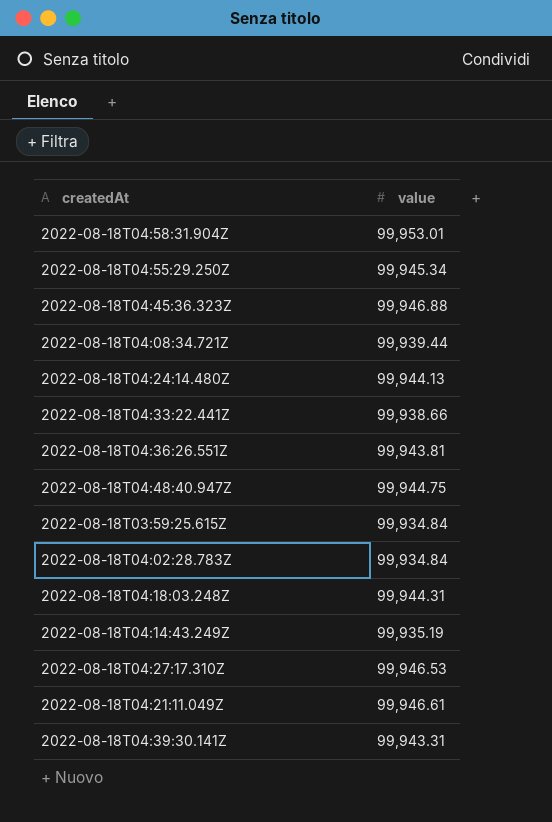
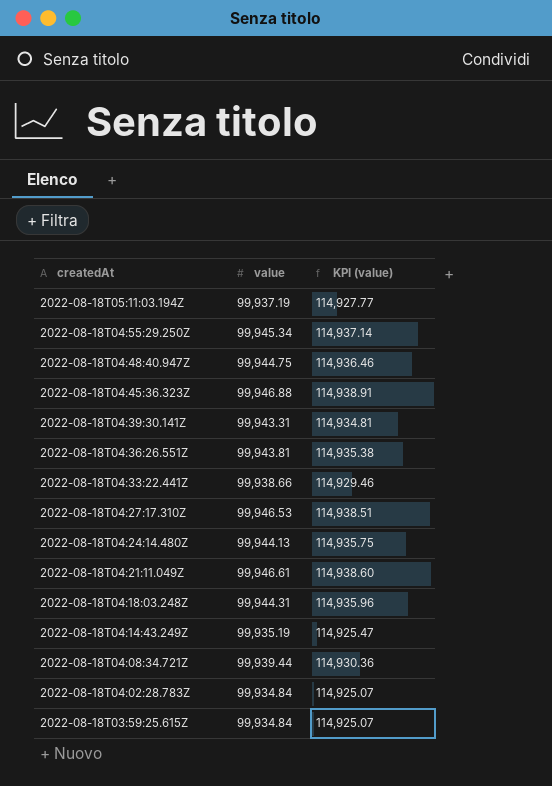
row order: none -> createdAt descending
column KPI (value) | formula: none -> [value] * 1.15
row 2022-08-18T04:58:31.904Z: 99,953.01 -> none
row 2022-08-18T05:11:03.194Z: none -> 99,937.19 | 114,927.77

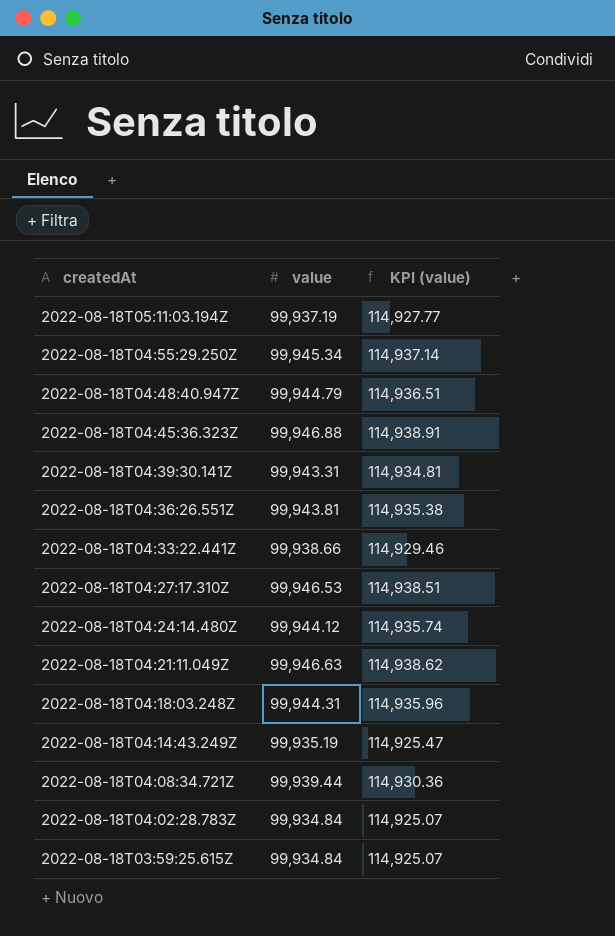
2022-08-18T04:48:40.947Z | value: 99,944.75 -> 99,944.79
2022-08-18T04:48:40.947Z | KPI (value): 114,936.46 -> 114,936.51
2022-08-18T04:24:14.480Z | value: 99,944.13 -> 99,944.12
2022-08-18T04:24:14.480Z | KPI (value): 114,935.75 -> 114,935.74
2022-08-18T04:21:11.049Z | value: 99,946.61 -> 99,946.63
2022-08-18T04:21:11.049Z | KPI (value): 114,938.60 -> 114,938.62

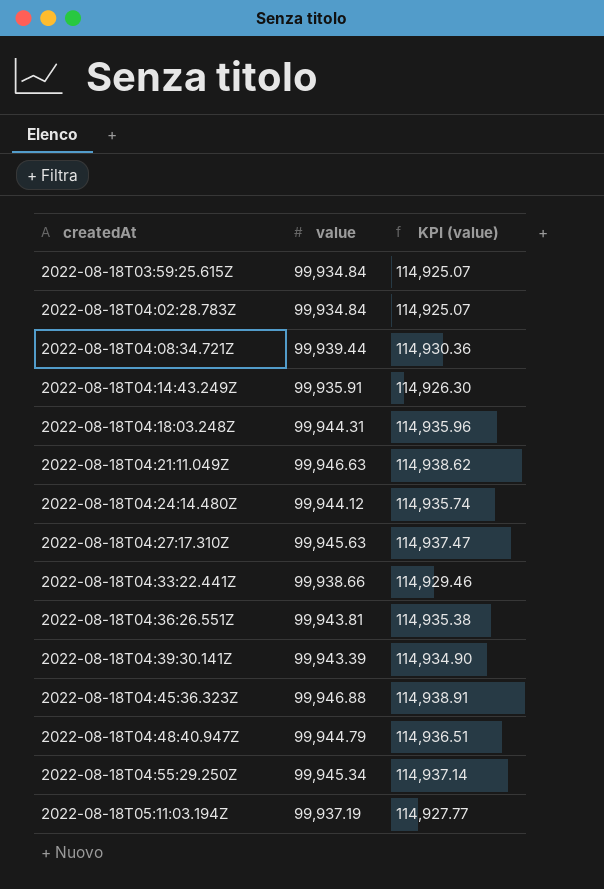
row order: createdAt descending -> createdAt ascending
2022-08-18T04:14:43.249Z | value: 99,935.19 -> 99,935.91
2022-08-18T04:14:43.249Z | KPI (value): 114,925.47 -> 114,926.30
2022-08-18T04:27:17.310Z | value: 99,946.53 -> 99,945.63
2022-08-18T04:27:17.310Z | KPI (value): 114,938.51 -> 114,937.47
2022-08-18T04:39:30.141Z | value: 99,943.31 -> 99,943.39
2022-08-18T04:39:30.141Z | KPI (value): 114,934.81 -> 114,934.90

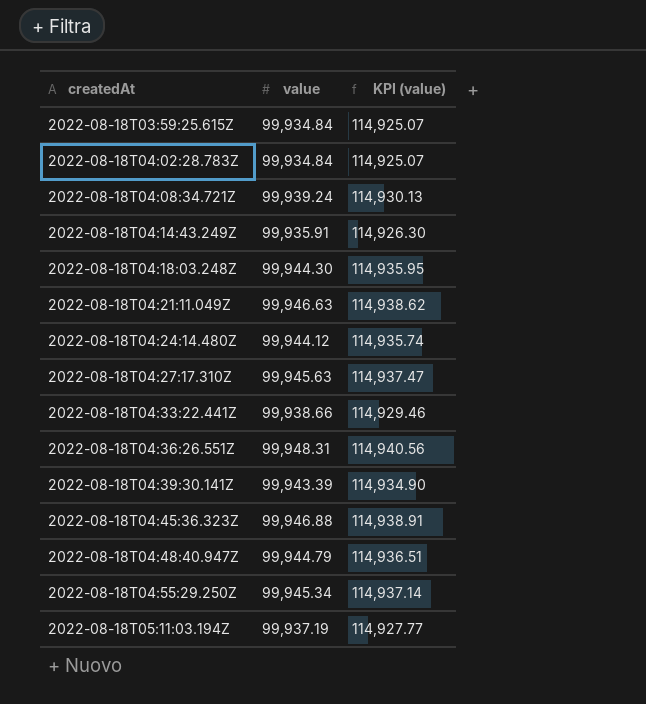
2022-08-18T04:08:34.721Z | value: 99,939.44 -> 99,939.24
2022-08-18T04:08:34.721Z | KPI (value): 114,930.36 -> 114,930.13
2022-08-18T04:18:03.248Z | value: 99,944.31 -> 99,944.30
2022-08-18T04:18:03.248Z | KPI (value): 114,935.96 -> 114,935.95
2022-08-18T04:36:26.551Z | value: 99,943.81 -> 99,948.31
2022-08-18T04:36:26.551Z | KPI (value): 114,935.38 -> 114,940.56

